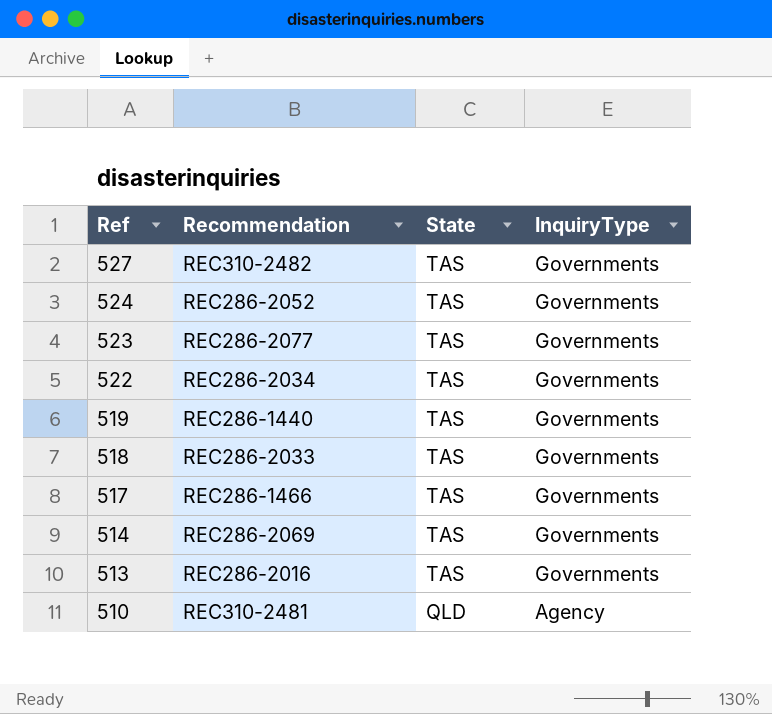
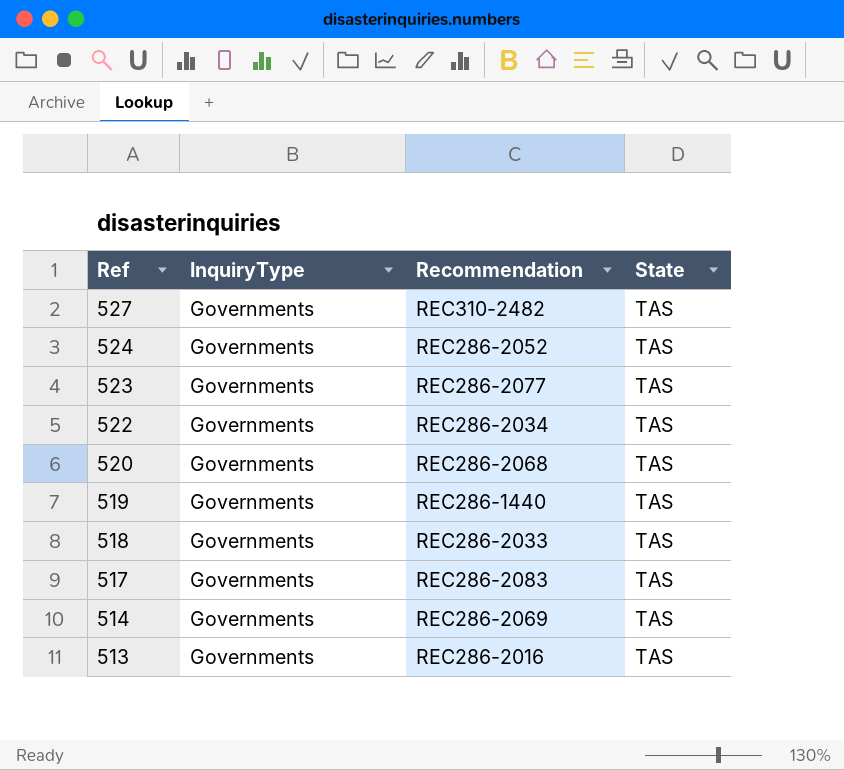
column InquiryType | position: 4 -> 2
row 510: REC310-2481 | QLD | Agency -> none
row 520: none -> Governments | REC286-2068 | TAS
517 | Recommendation: REC286-1466 -> REC286-2083

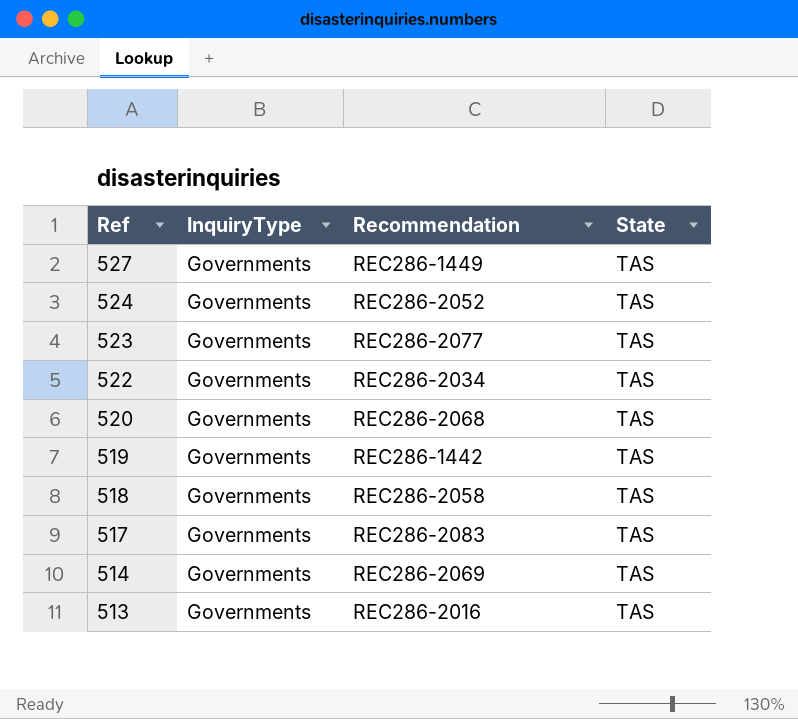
527 | Recommendation: REC310-2482 -> REC286-1449
519 | Recommendation: REC286-1440 -> REC286-1442
518 | Recommendation: REC286-2033 -> REC286-2058

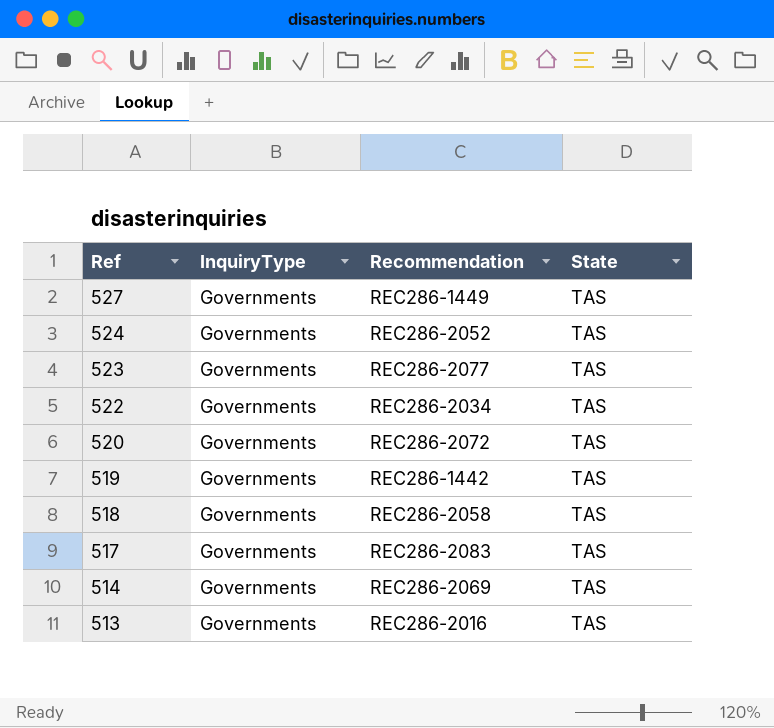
520 | Recommendation: REC286-2068 -> REC286-2072

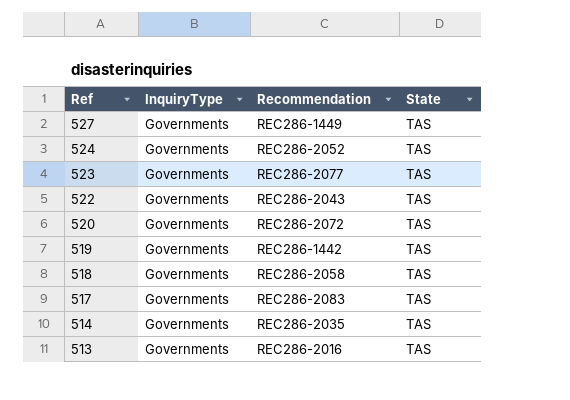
522 | Recommendation: REC286-2034 -> REC286-2043
514 | Recommendation: REC286-2069 -> REC286-2035

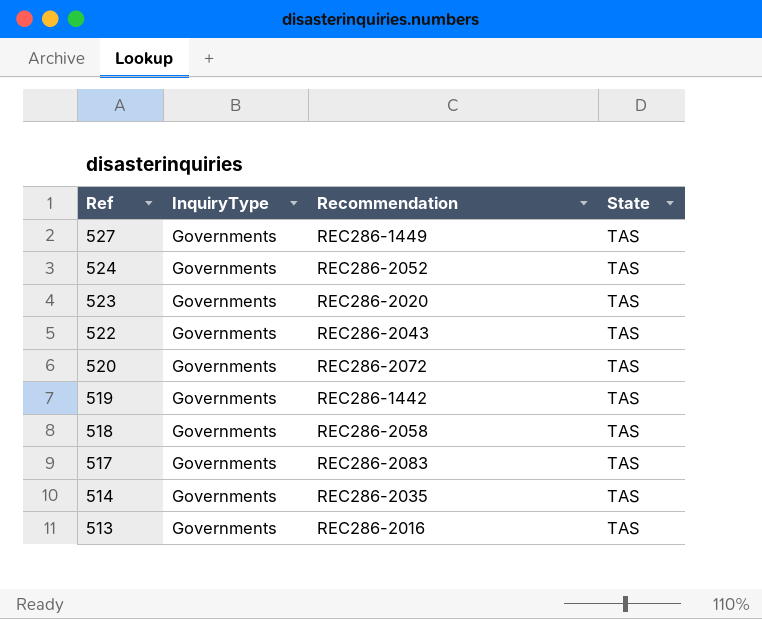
523 | Recommendation: REC286-2077 -> REC286-2020

